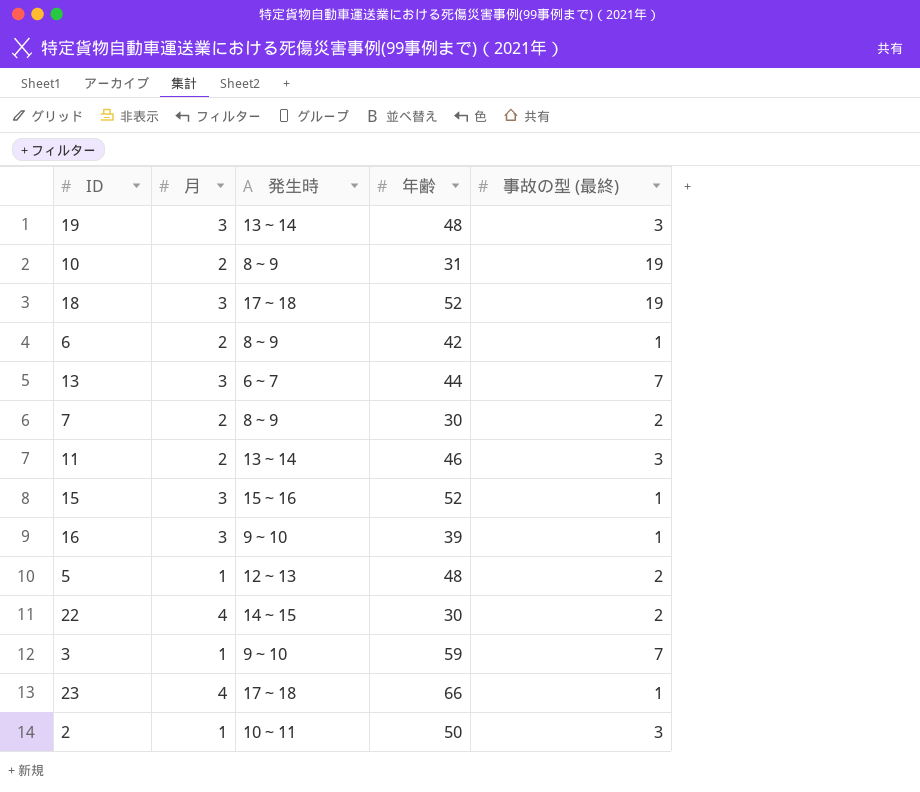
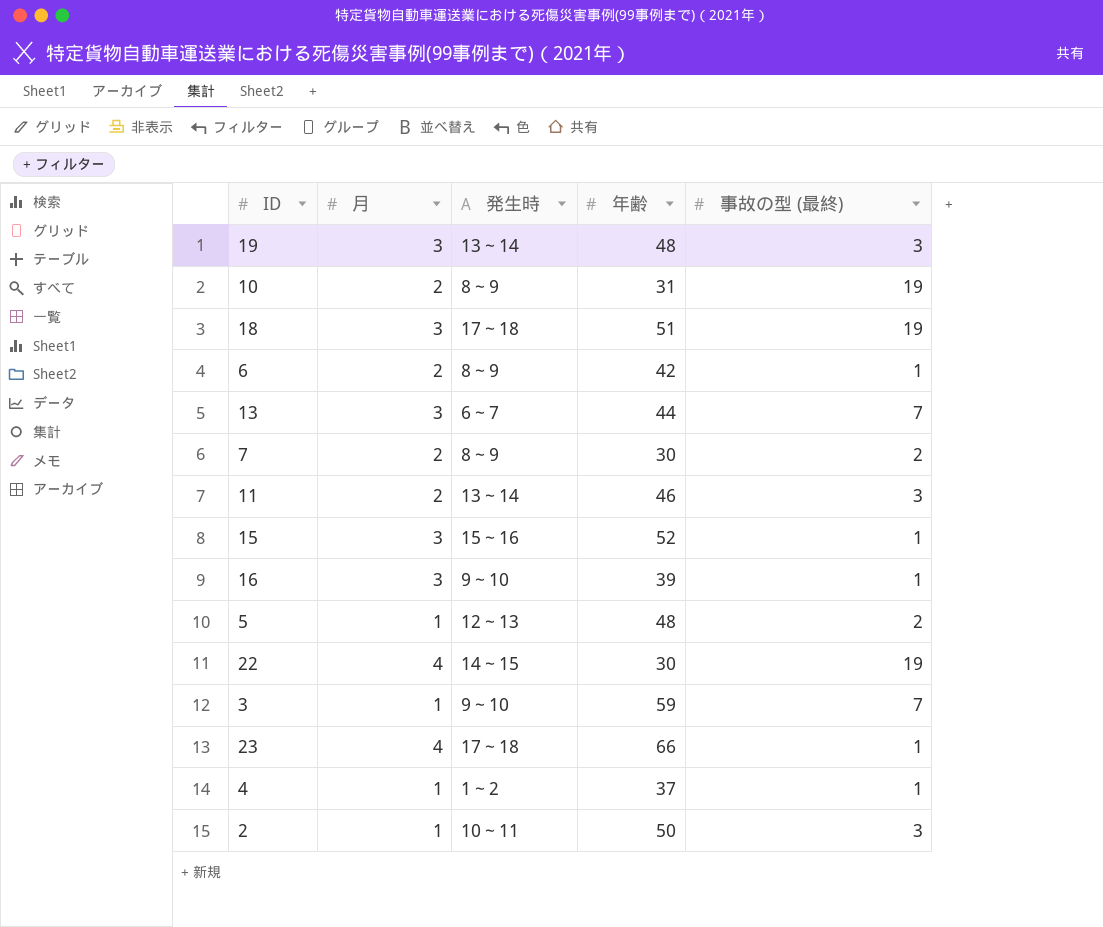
18 | 年齢: 52 -> 51
22 | 事故の型 (最終): 2 -> 19
row 4: none -> 1 | 1～2 | 37 | 1

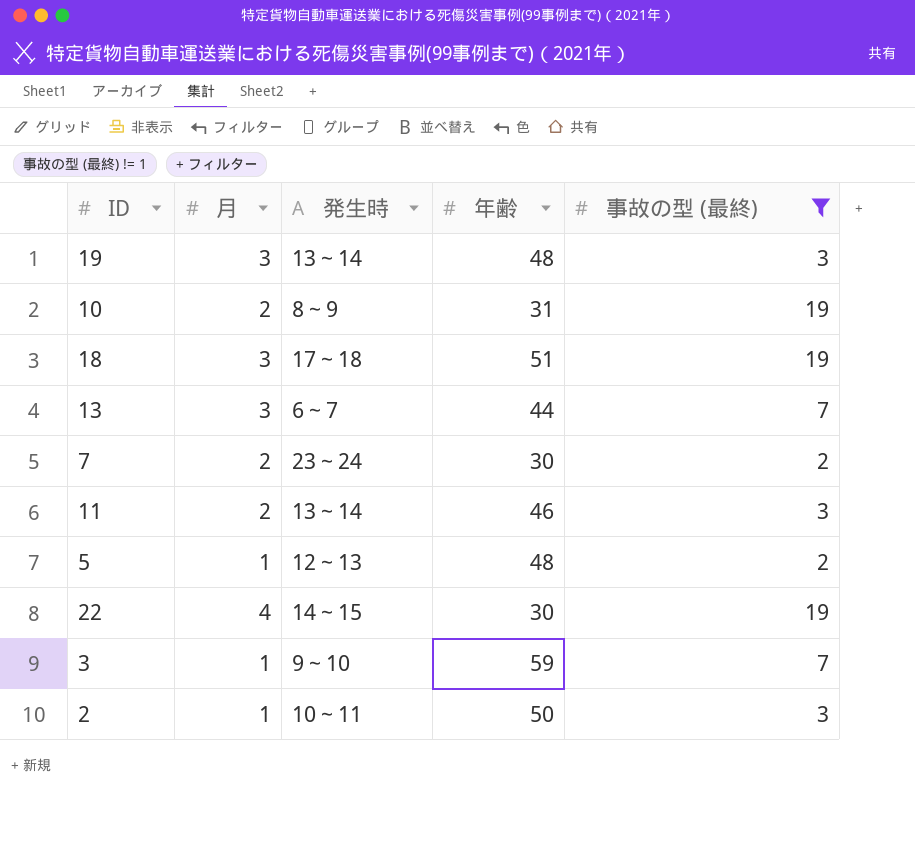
filter: none -> 事故の型 (最終) != 1
7 | 発生時: 8～9 -> 23～24

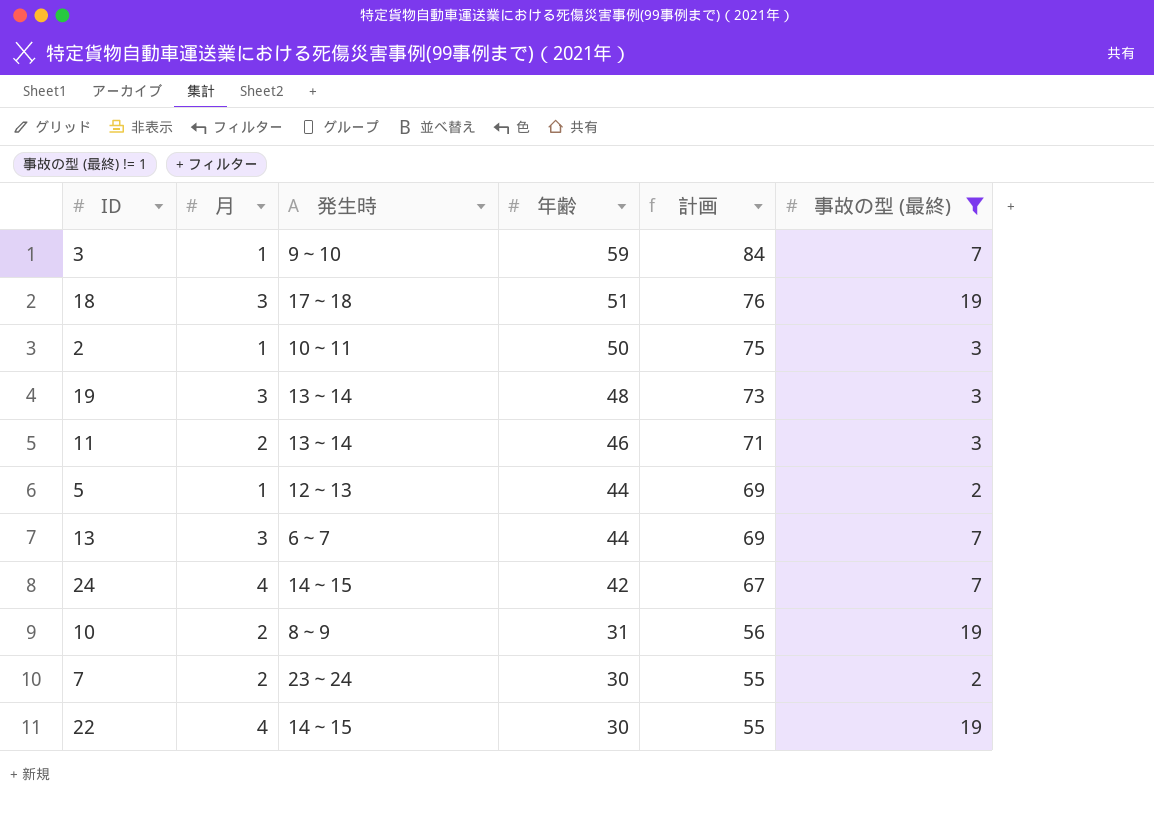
row order: none -> 年齢 descending
column 計画 | formula: none -> [年齢] + 25
5 | 年齢: 48 -> 44
row 24: none -> 4 | 14～15 | 42 | 67 | 7

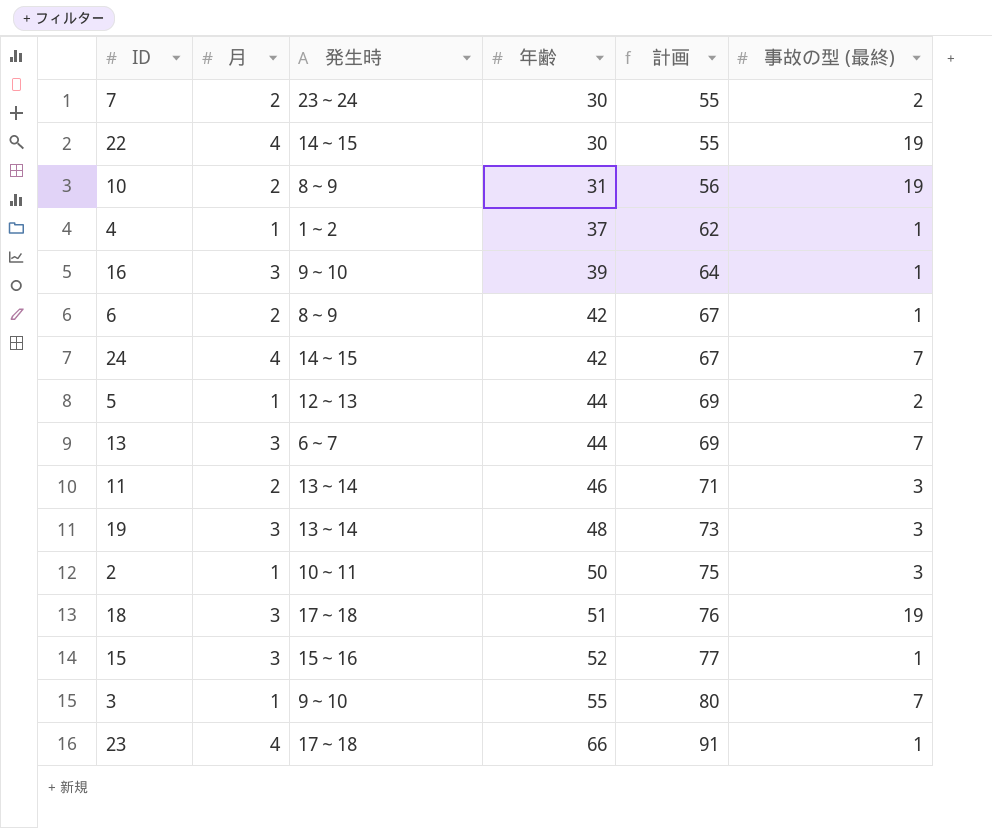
filter: 事故の型 (最終) != 1 -> none
row order: 年齢 descending -> 年齢 ascending
3 | 年齢: 59 -> 55
3 | 計画: 84 -> 80

